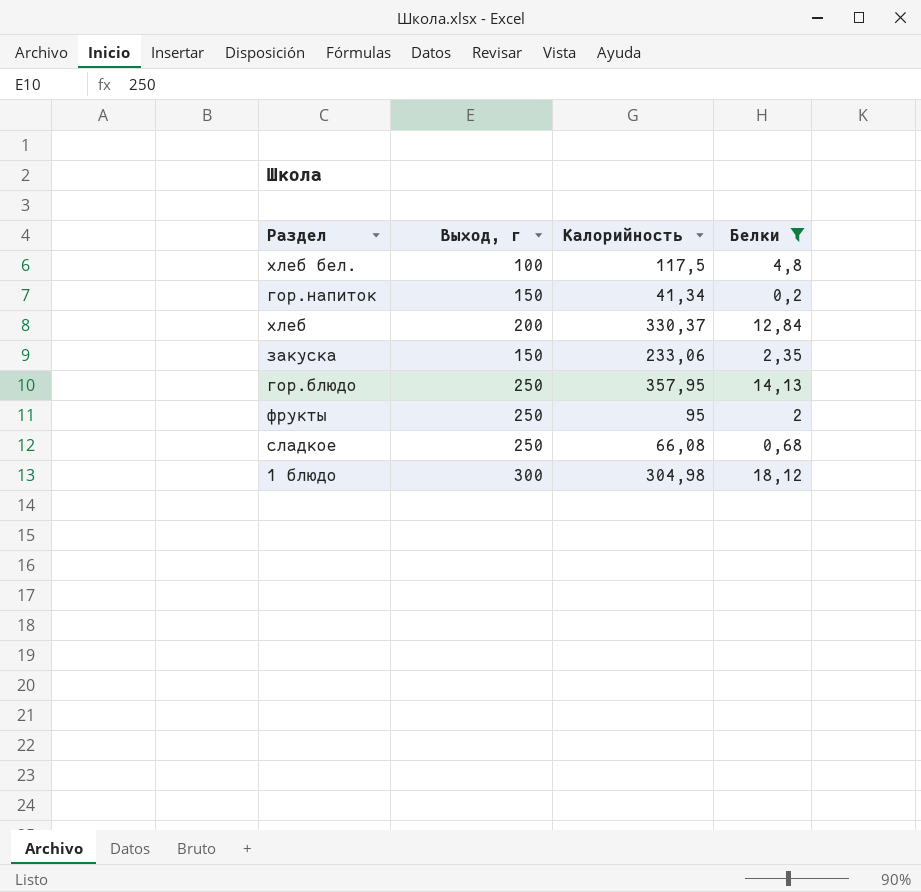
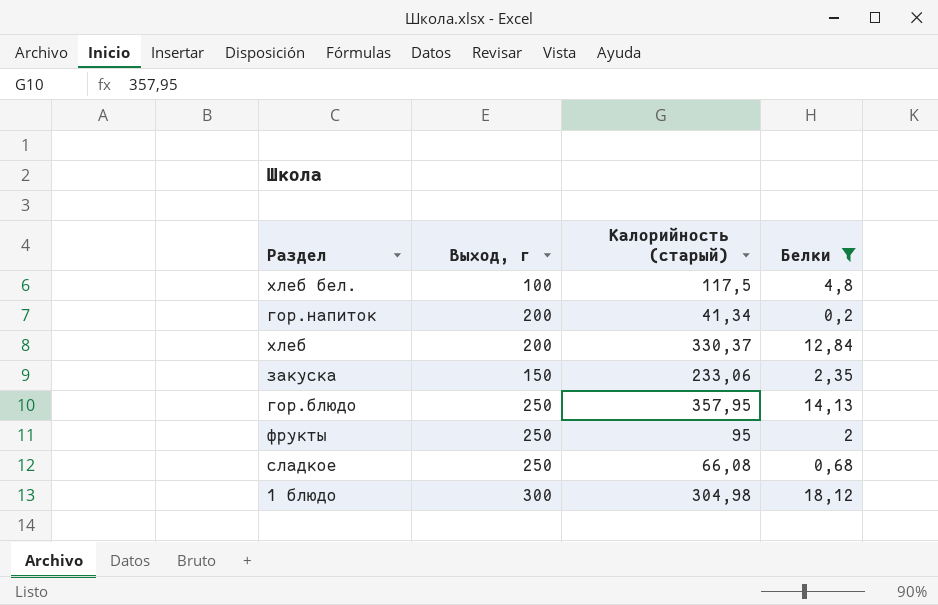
column name: Калорийность -> Калорийность (старый)
гор.напиток | Выход, г: 150 -> 200

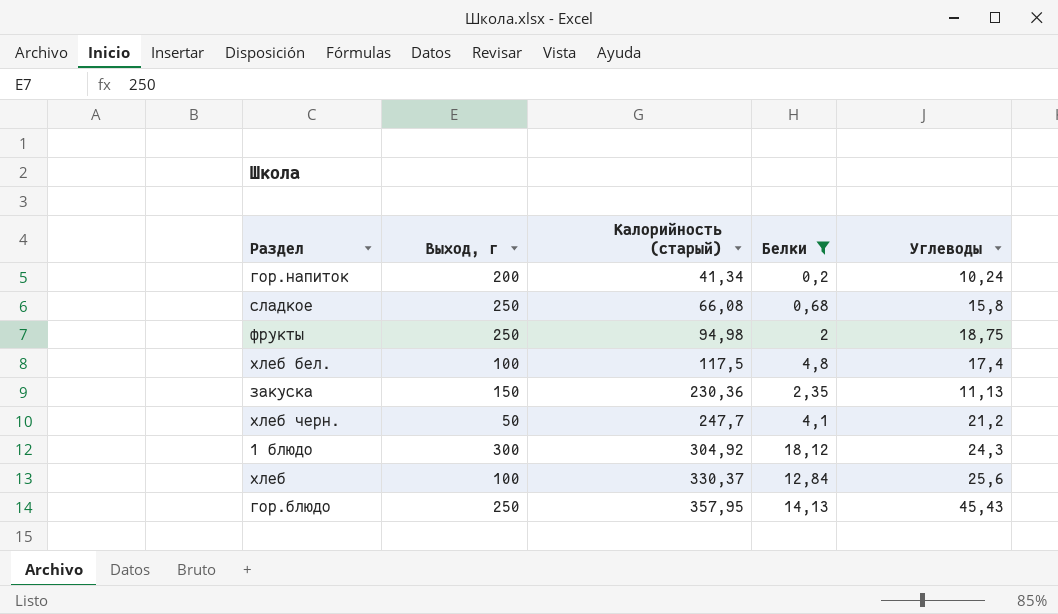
row order: none -> Калорийность (старый) ascending
column Углеводы | position: none -> 5
фрукты | Калорийность (старый): 95 -> 94,98
закуска | Калорийность (старый): 233,06 -> 230,36
row хлеб черн.: none -> 50 | 247,7 | 4,1 | 21,2
1 блюдо | Калорийность (старый): 304,98 -> 304,92
хлеб | Выход, г: 200 -> 100

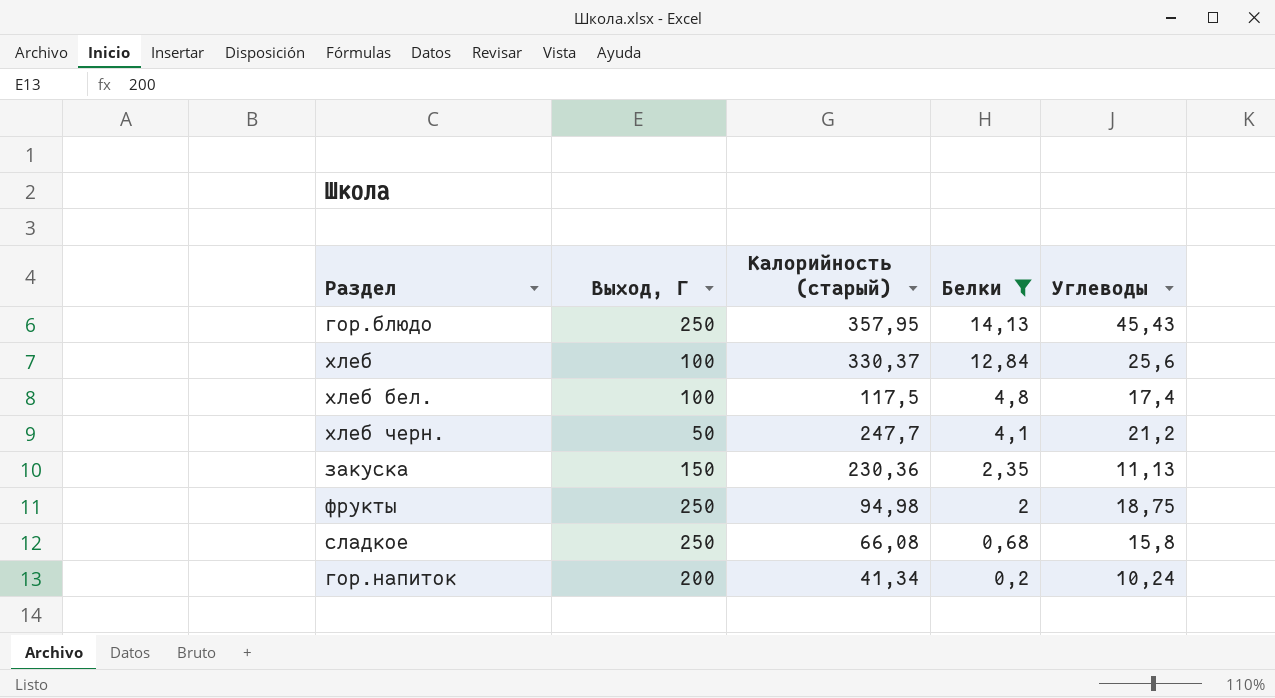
row order: Калорийность (старый) ascending -> Белки descending
column name: Выход, г -> Выход, Г
row 1 блюдо: 300 | 304,92 | 18,12 | 24,3 -> none

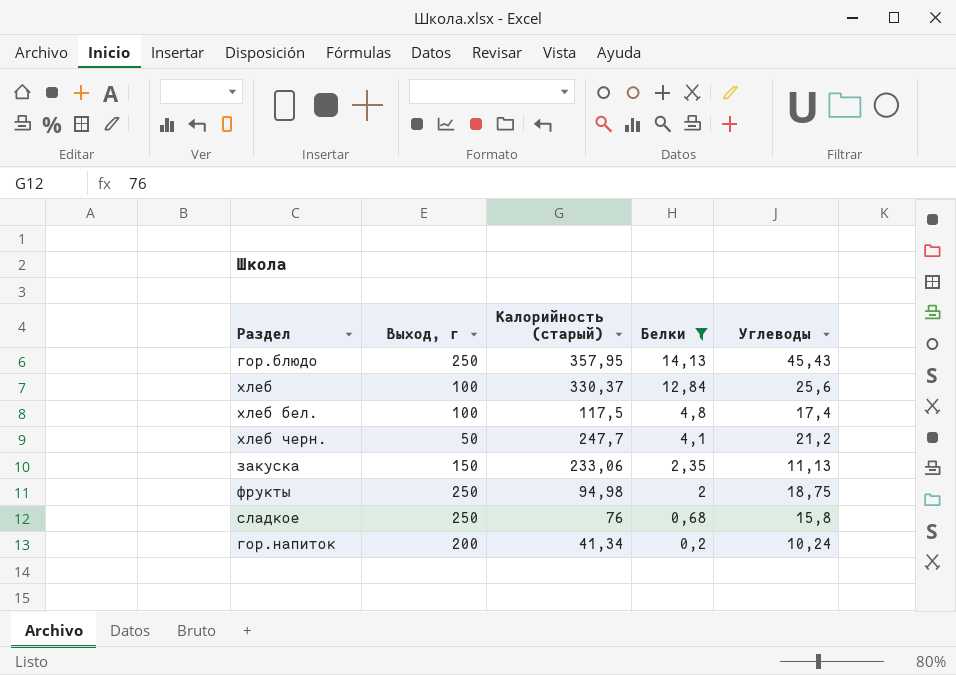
column name: Выход, Г -> Выход, г
закуска | Калорийность (старый): 230,36 -> 233,06
сладкое | Калорийность (старый): 66,08 -> 76

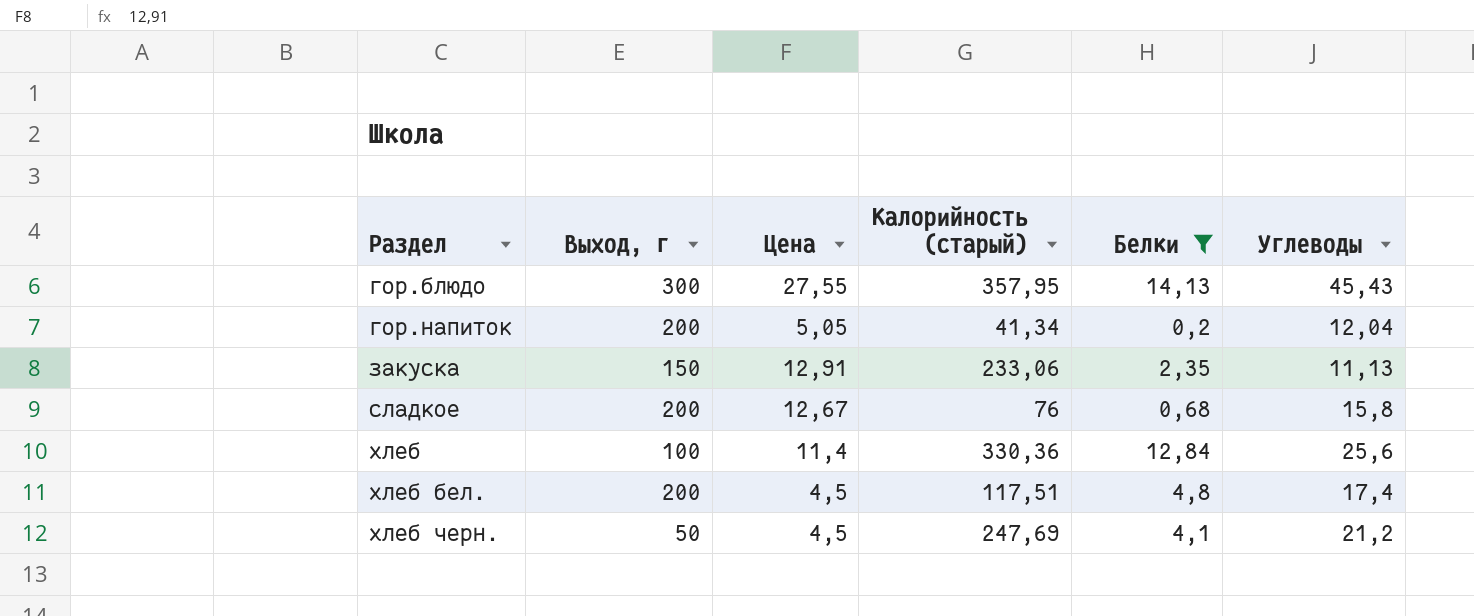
row order: Белки descending -> Раздел ascending
column Цена | position: none -> 3
row фрукты: 250 | 94,98 | 2 | 18,75 -> none
гор.блюдо | Выход, г: 250 -> 300
гор.напиток | Углеводы: 10,24 -> 12,04
сладкое | Выход, г: 250 -> 200
хлеб | Калорийность (старый): 330,37 -> 330,36
хлеб бел. | Выход, г: 100 -> 200
хлеб бел. | Калорийность (старый): 117,5 -> 117,51
хлеб черн. | Калорийность (старый): 247,7 -> 247,69

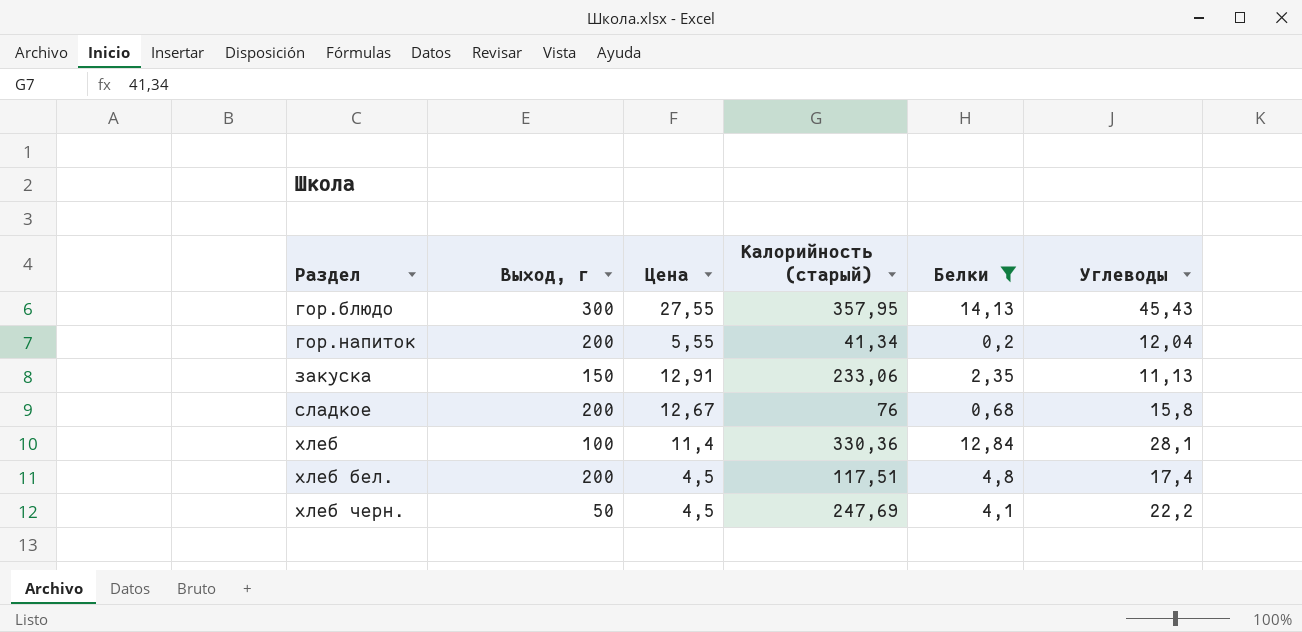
гор.напиток | Цена: 5,05 -> 5,55
хлеб | Углеводы: 25,6 -> 28,1
хлеб черн. | Углеводы: 21,2 -> 22,2

